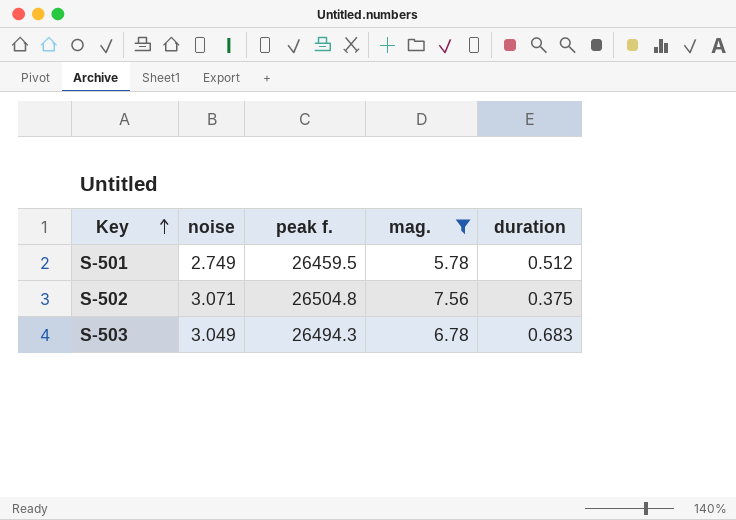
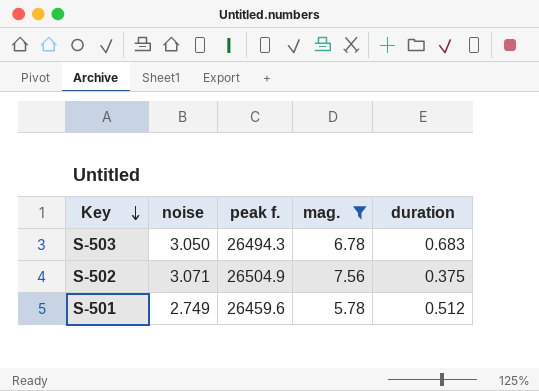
row order: Key ascending -> Key descending
S-503 | noise: 3.049 -> 3.050
S-502 | peak f.: 26504.8 -> 26504.9
S-501 | peak f.: 26459.5 -> 26459.6

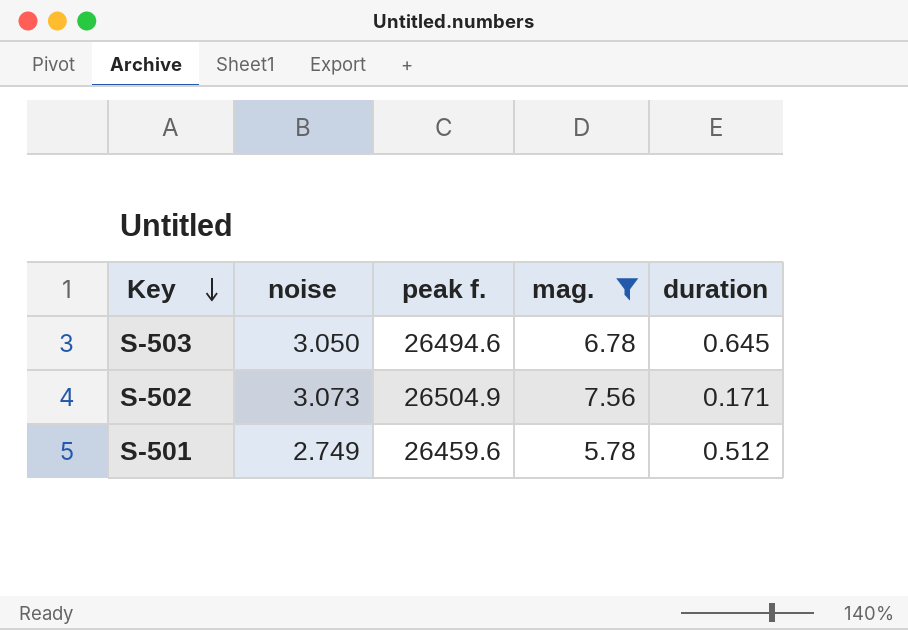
S-503 | peak f.: 26494.3 -> 26494.6
S-503 | duration: 0.683 -> 0.645
S-502 | noise: 3.071 -> 3.073
S-502 | duration: 0.375 -> 0.171

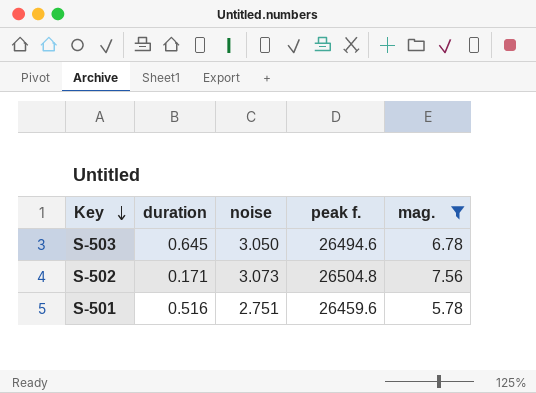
column duration | position: 5 -> 2
S-502 | peak f.: 26504.9 -> 26504.8
S-501 | duration: 0.512 -> 0.516
S-501 | noise: 2.749 -> 2.751

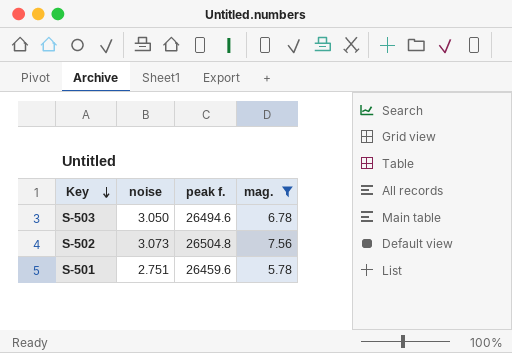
column duration | position: 2 -> none

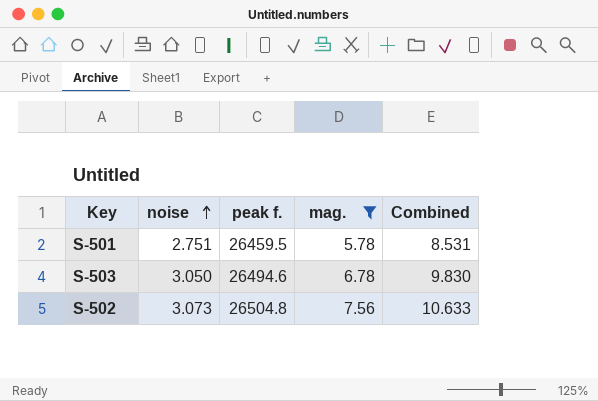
row order: Key descending -> noise ascending
column Combined | formula: none -> [noise] + [mag.]
S-501 | peak f.: 26459.6 -> 26459.5

